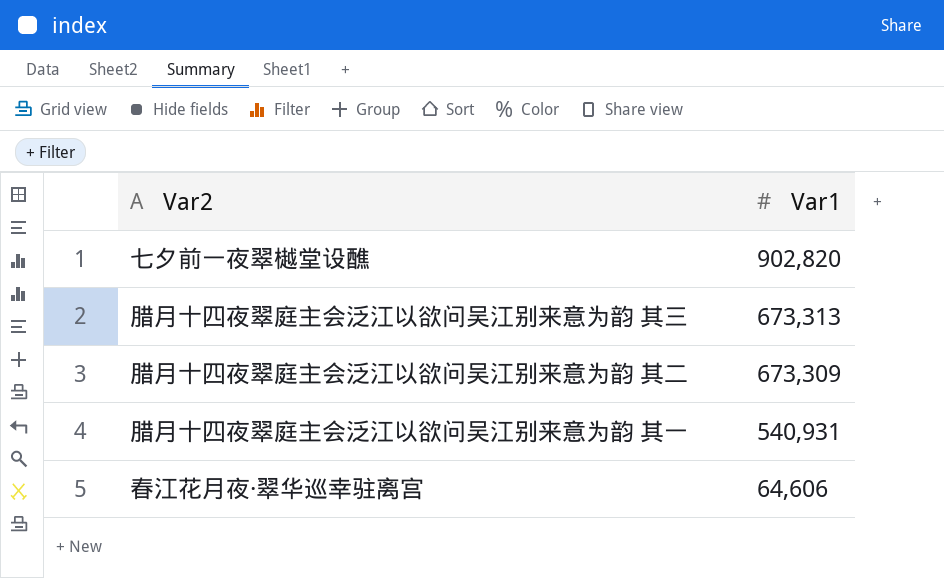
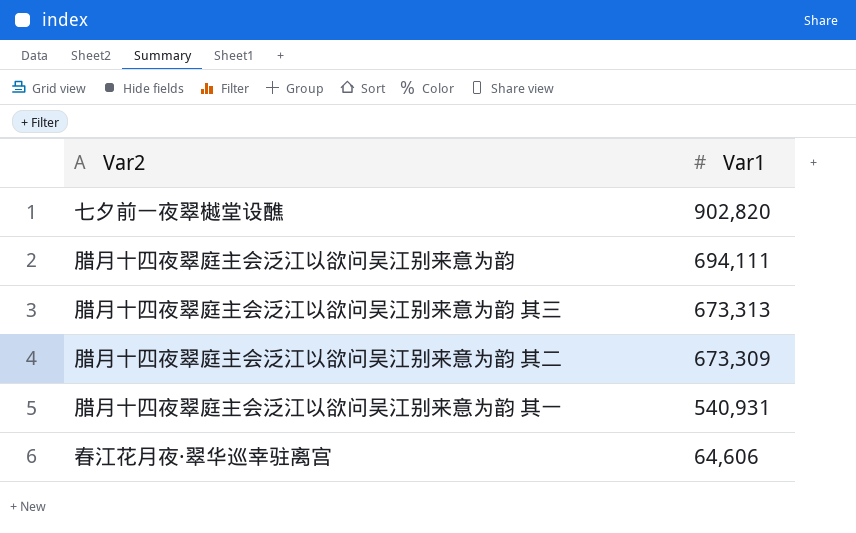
row 腊月十四夜翠庭主会泛江以欲问吴江别来意为韵: none -> 694,111

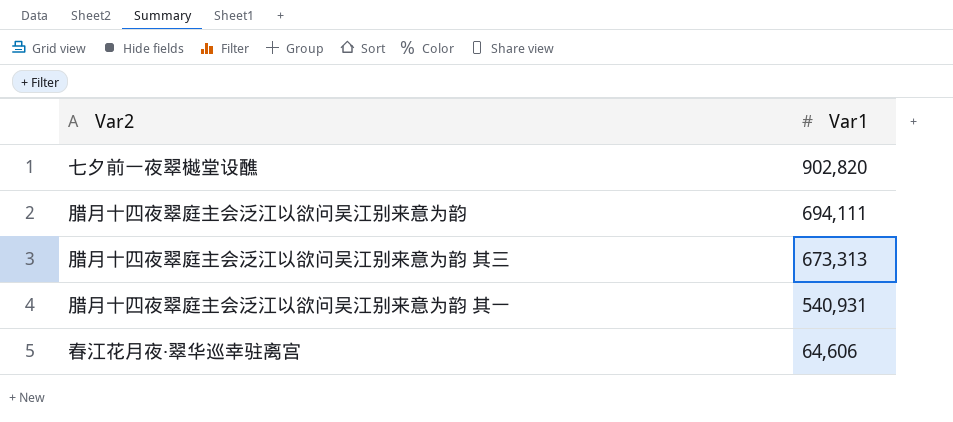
row 腊月十四夜翠庭主会泛江以欲问吴江别来意为韵 其二: 673,309 -> none

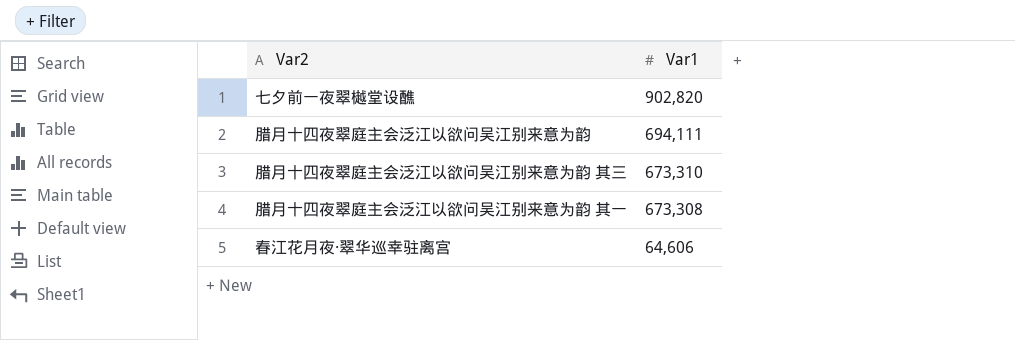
腊月十四夜翠庭主会泛江以欲问吴江别来意为韵 其三 | Var1: 673,313 -> 673,310
腊月十四夜翠庭主会泛江以欲问吴江别来意为韵 其一 | Var1: 540,931 -> 673,308

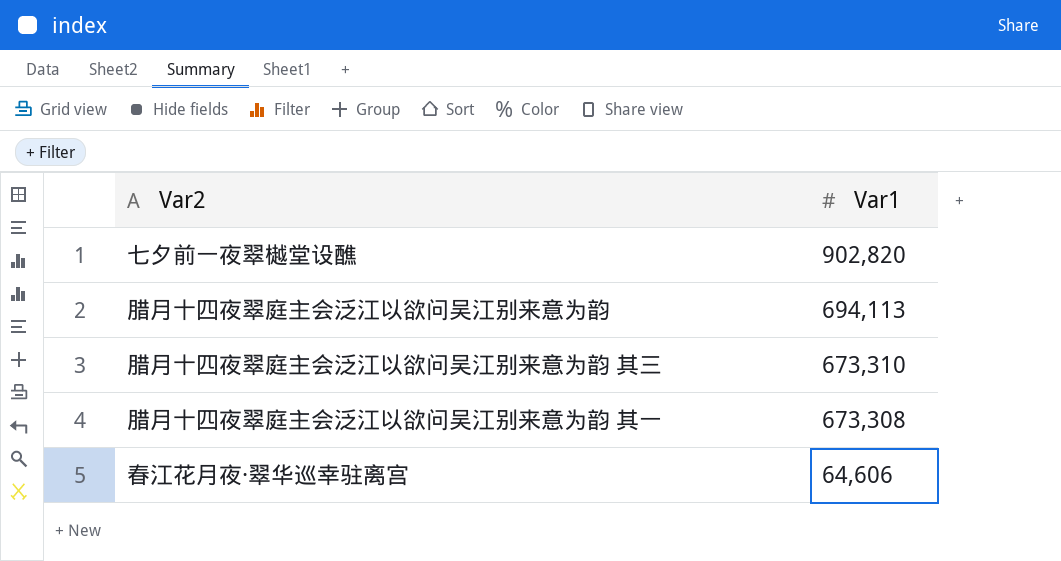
腊月十四夜翠庭主会泛江以欲问吴江别来意为韵 | Var1: 694,111 -> 694,113

